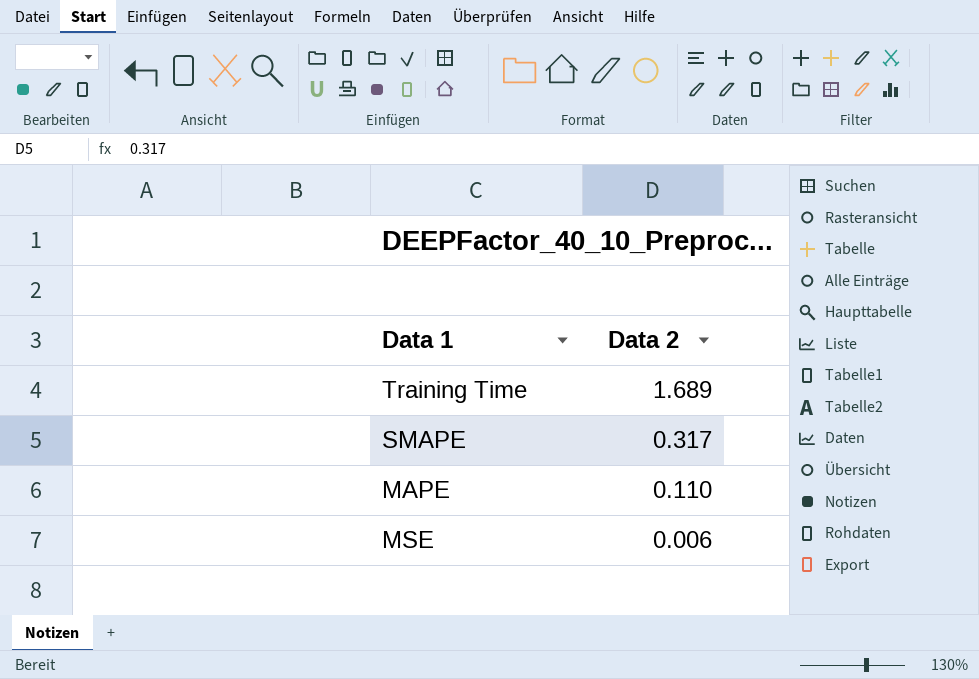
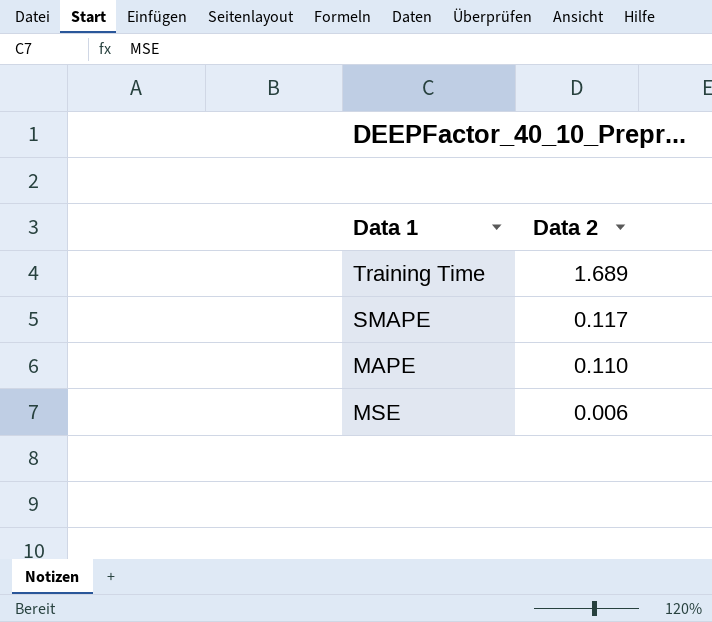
SMAPE | Data 2: 0.317 -> 0.117

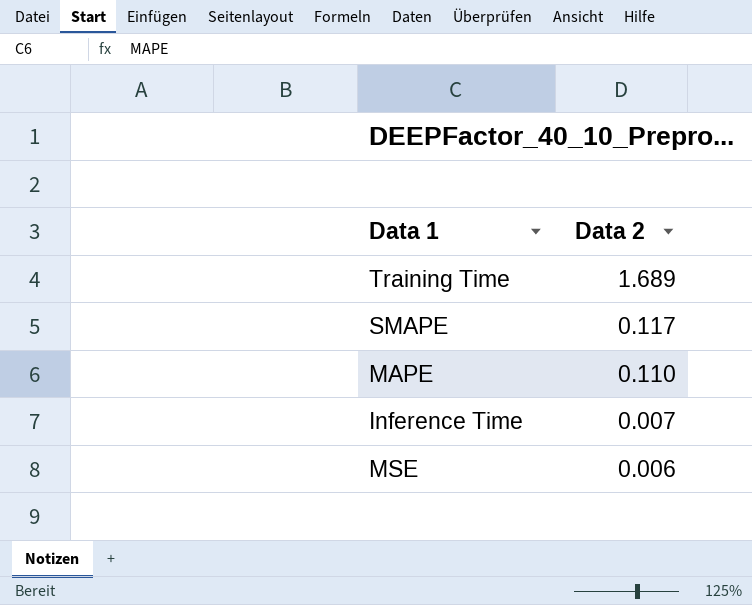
row Inference Time: none -> 0.007

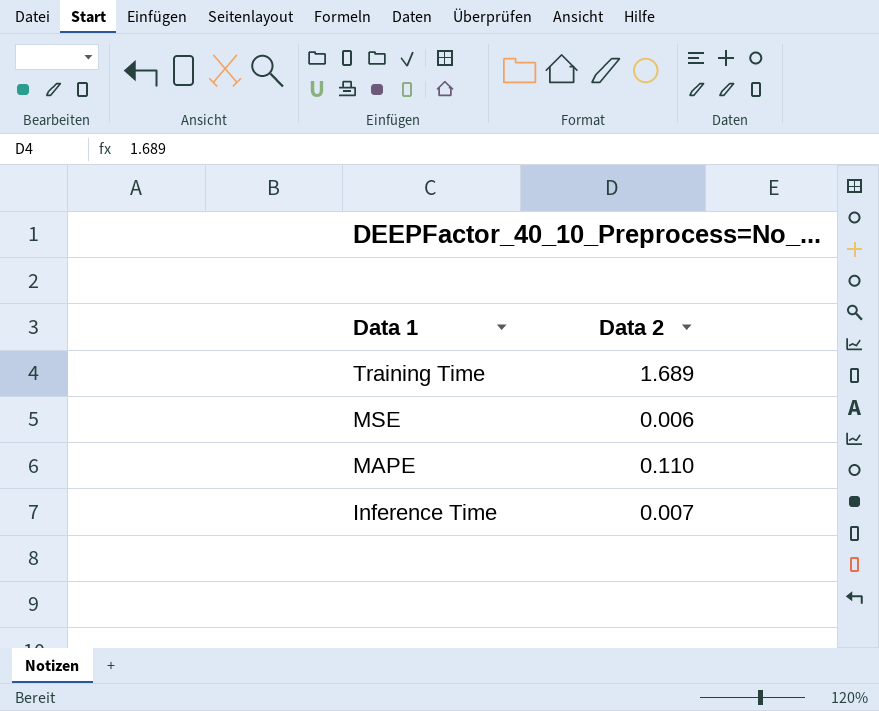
row order: Data 2 descending -> Data 1 descending
row SMAPE: 0.117 -> none

